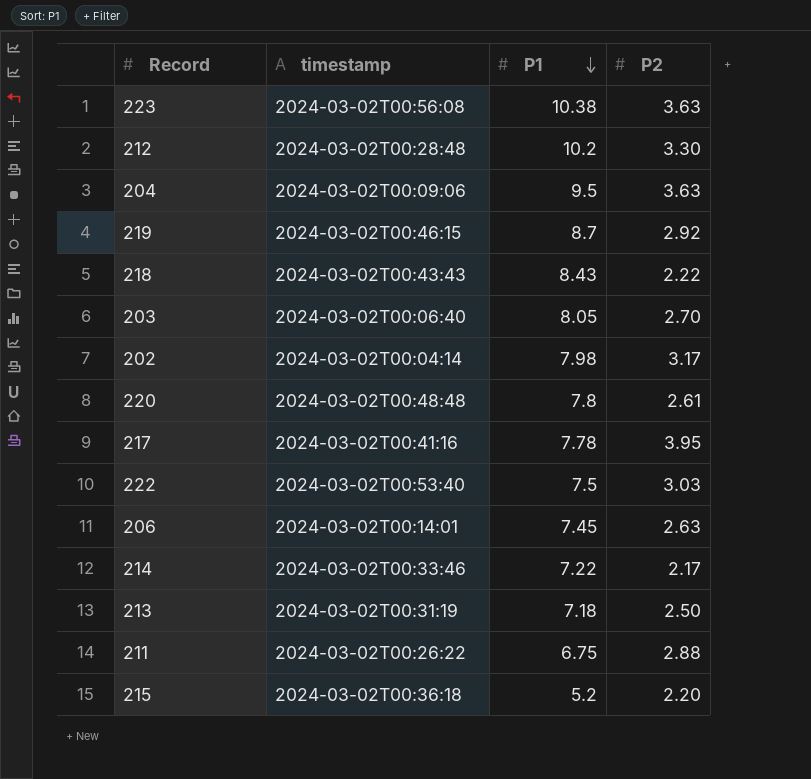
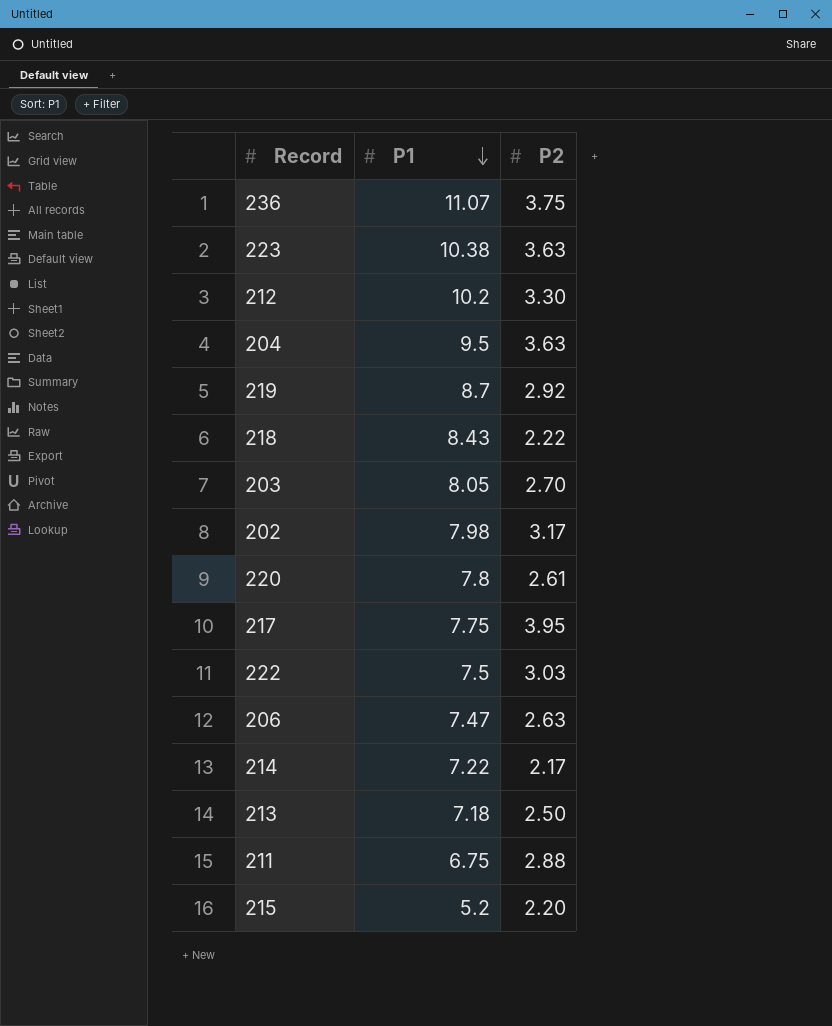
column timestamp | position: 2 -> none
row 236: none -> 11.07 | 3.75
217 | P1: 7.78 -> 7.75
206 | P1: 7.45 -> 7.47

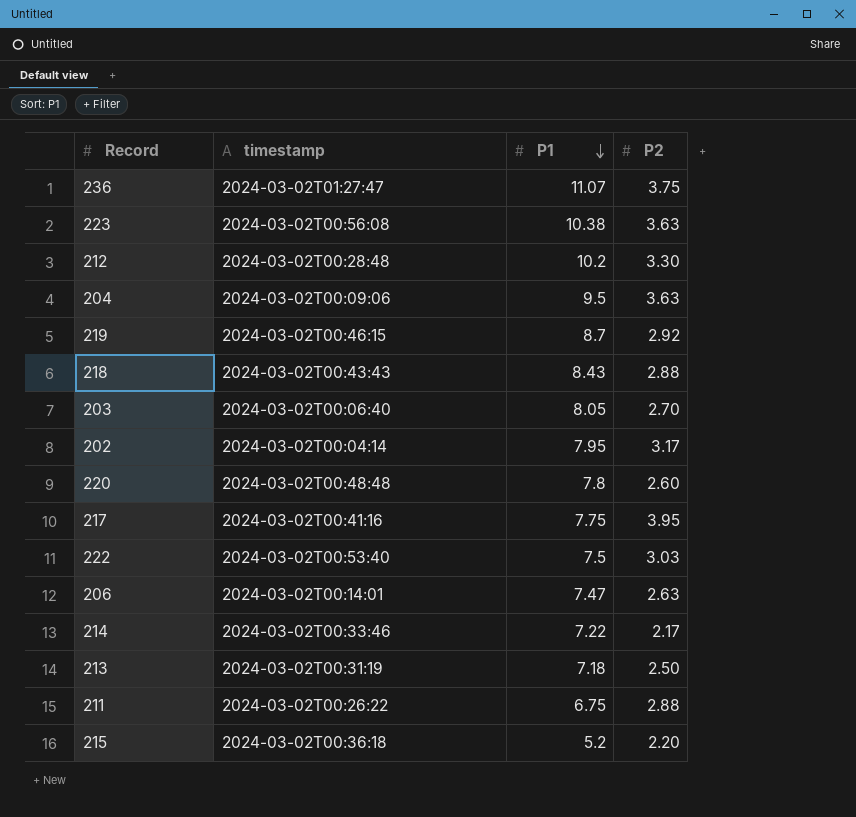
column timestamp | position: none -> 2
218 | P2: 2.22 -> 2.88
202 | P1: 7.98 -> 7.95
220 | P2: 2.61 -> 2.60

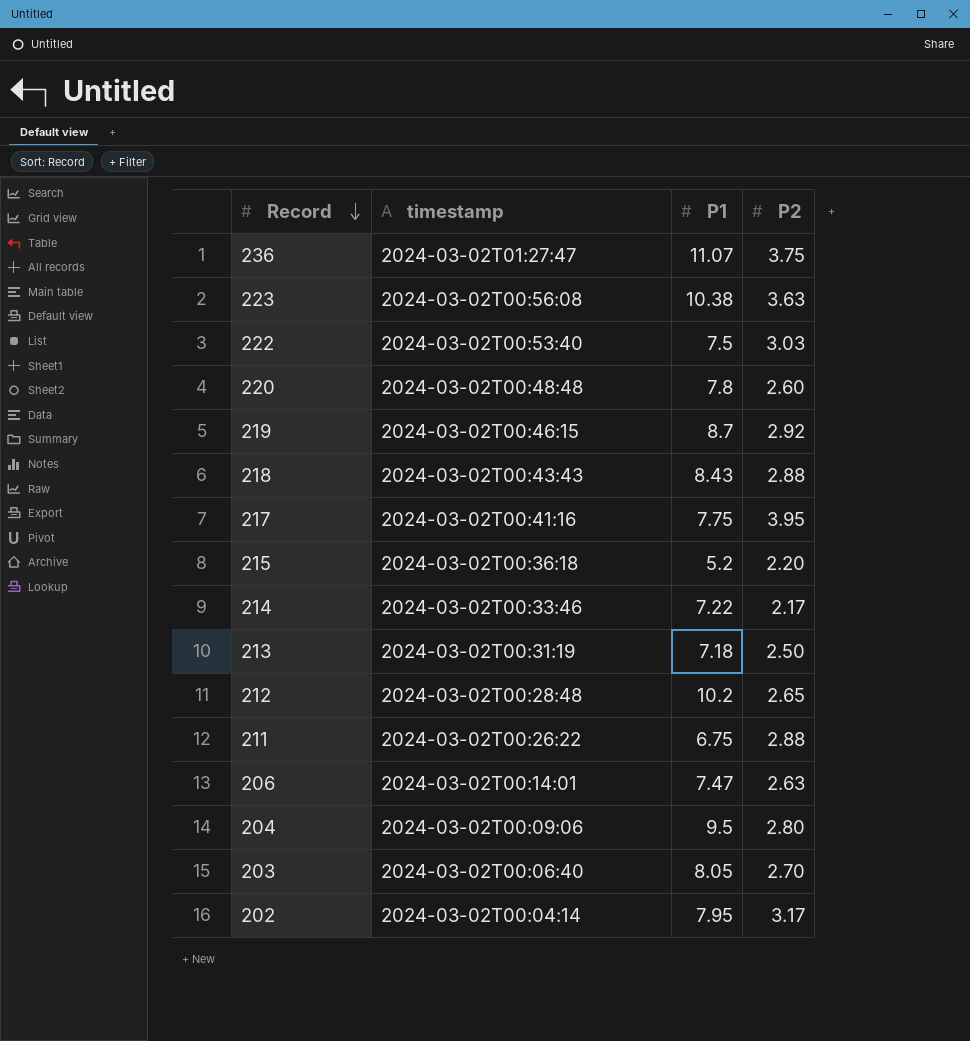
row order: P1 descending -> Record descending
212 | P2: 3.30 -> 2.65
204 | P2: 3.63 -> 2.80

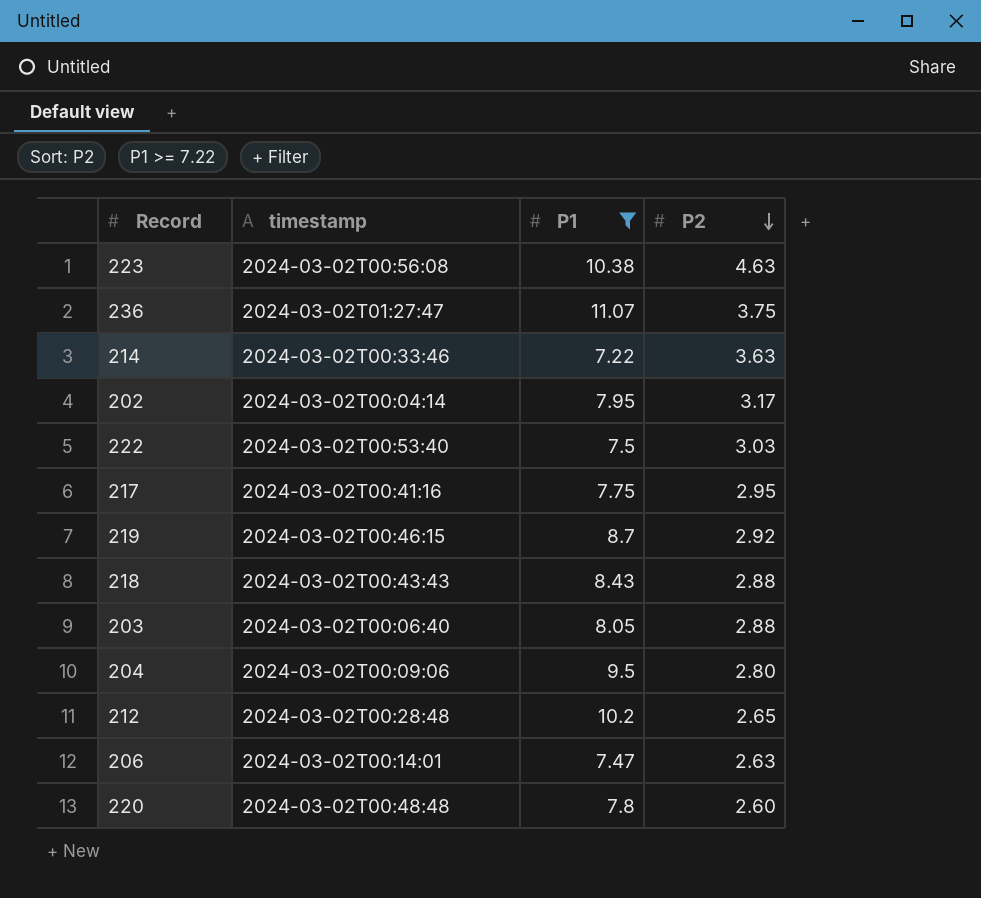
filter: none -> P1 >= 7.22
row order: Record descending -> P2 descending
223 | P2: 3.63 -> 4.63
214 | P2: 2.17 -> 3.63
217 | P2: 3.95 -> 2.95
203 | P2: 2.70 -> 2.88

